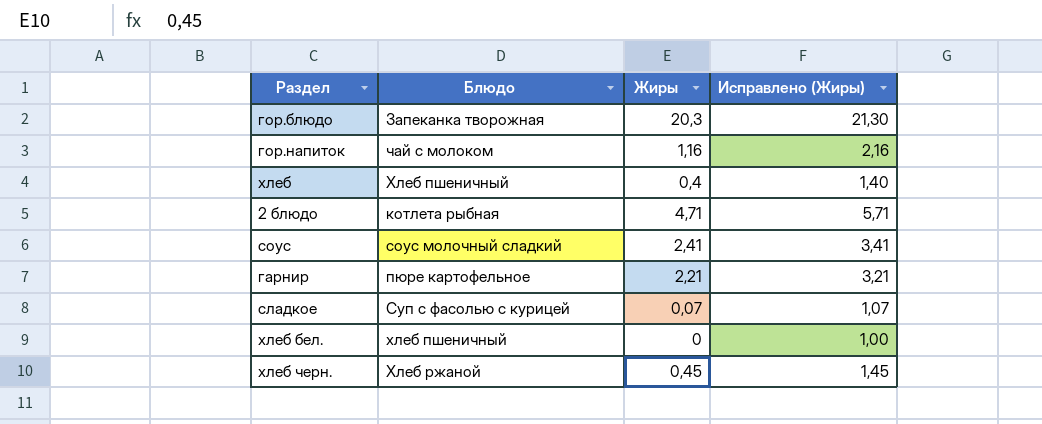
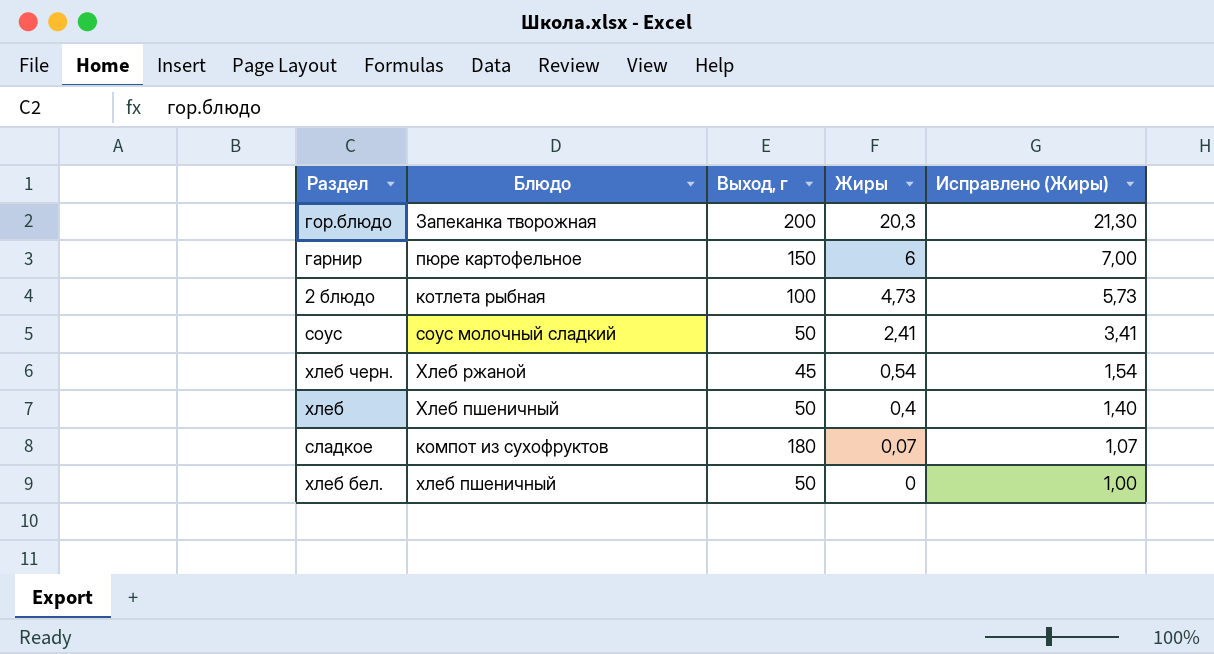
row order: none -> Жиры descending
column Выход, г | position: none -> 3
row гор.напиток: чай с молоком | 1,16 | 2,16 -> none
гарнир | Жиры: 2,21 -> 6
гарнир | Исправлено (Жиры): 3,21 -> 7,00
2 блюдо | Жиры: 4,71 -> 4,73
2 блюдо | Исправлено (Жиры): 5,71 -> 5,73
хлеб черн. | Жиры: 0,45 -> 0,54
хлеб черн. | Исправлено (Жиры): 1,45 -> 1,54
сладкое | Блюдо: Суп с фасолью с курицей -> компот из сухофруктов

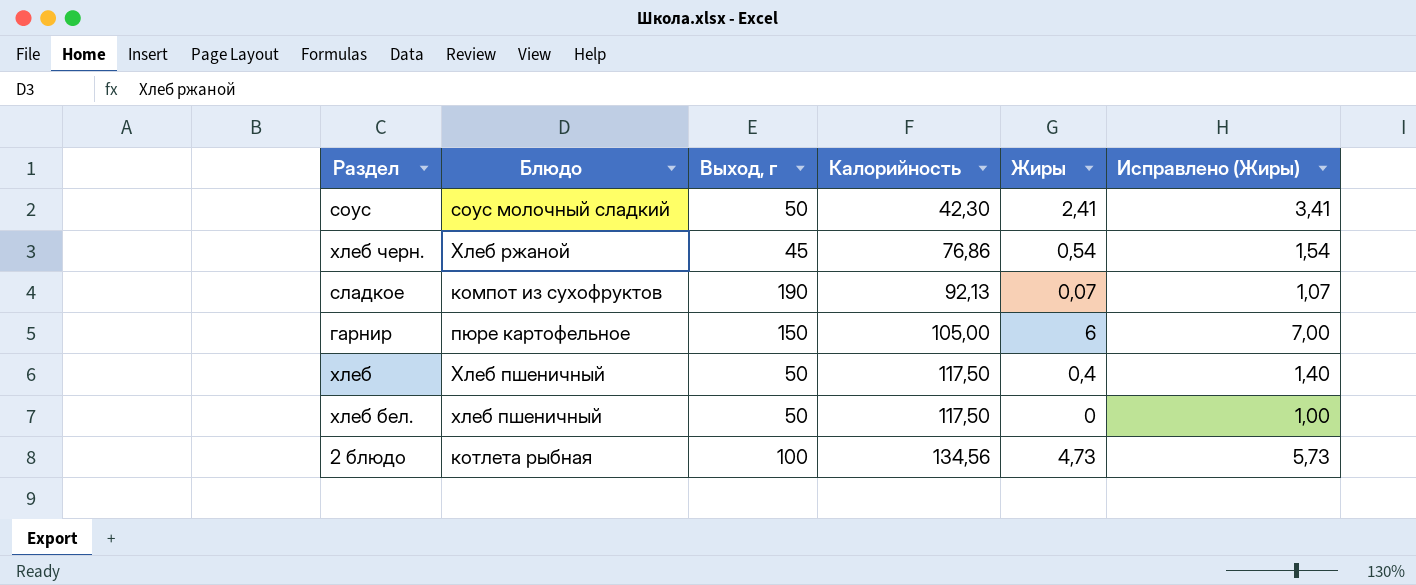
row order: Жиры descending -> Калорийность ascending
column Калорийность | position: none -> 4
row гор.блюдо: Запеканка творожная | 200 | 20,3 | 21,30 -> none
сладкое | Выход, г: 180 -> 190

